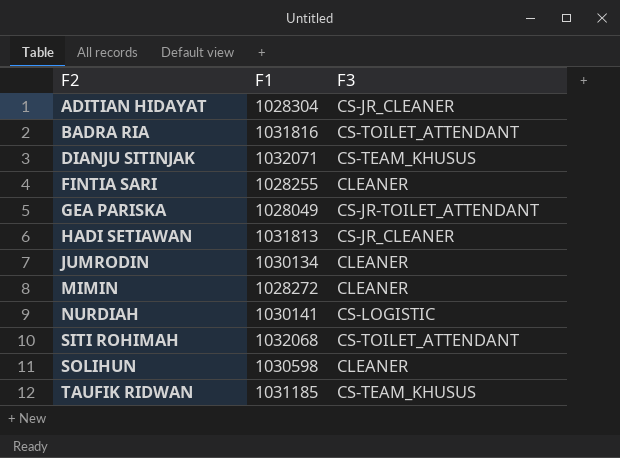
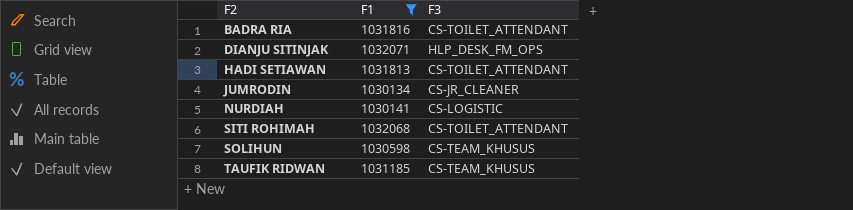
filter: none -> F1 >= 1030134
DIANJU SITINJAK | F3: CS-TEAM_KHUSUS -> HLP_DESK_FM_OPS
HADI SETIAWAN | F3: CS-JR_CLEANER -> CS-TOILET_ATTENDANT
JUMRODIN | F3: CLEANER -> CS-JR_CLEANER
SOLIHUN | F3: CLEANER -> CS-TEAM_KHUSUS

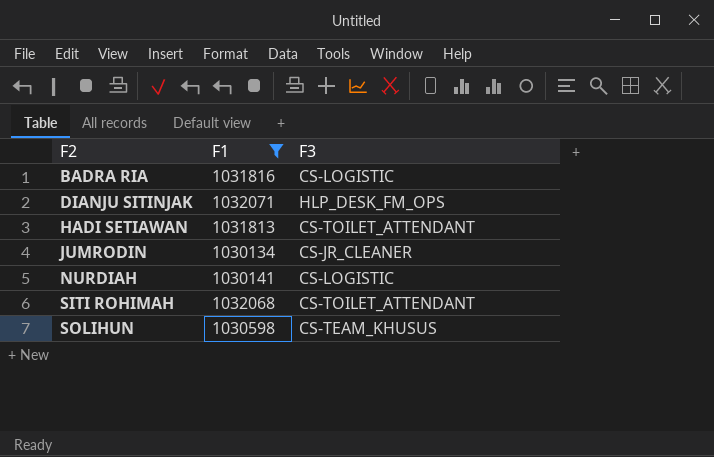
row TAUFIK RIDWAN: 1031185 | CS-TEAM_KHUSUS -> none
BADRA RIA | F3: CS-TOILET_ATTENDANT -> CS-LOGISTIC

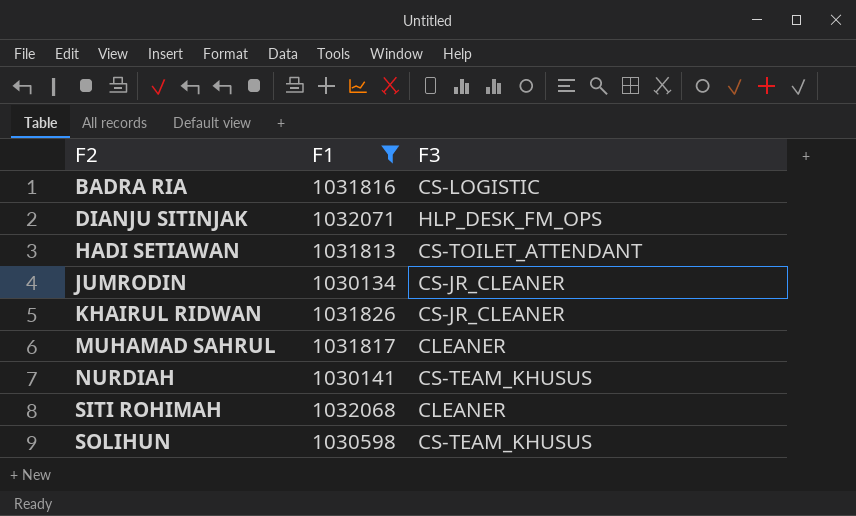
row KHAIRUL RIDWAN: none -> 1031826 | CS-JR_CLEANER
row MUHAMAD SAHRUL: none -> 1031817 | CLEANER
NURDIAH | F3: CS-LOGISTIC -> CS-TEAM_KHUSUS
SITI ROHIMAH | F3: CS-TOILET_ATTENDANT -> CLEANER

